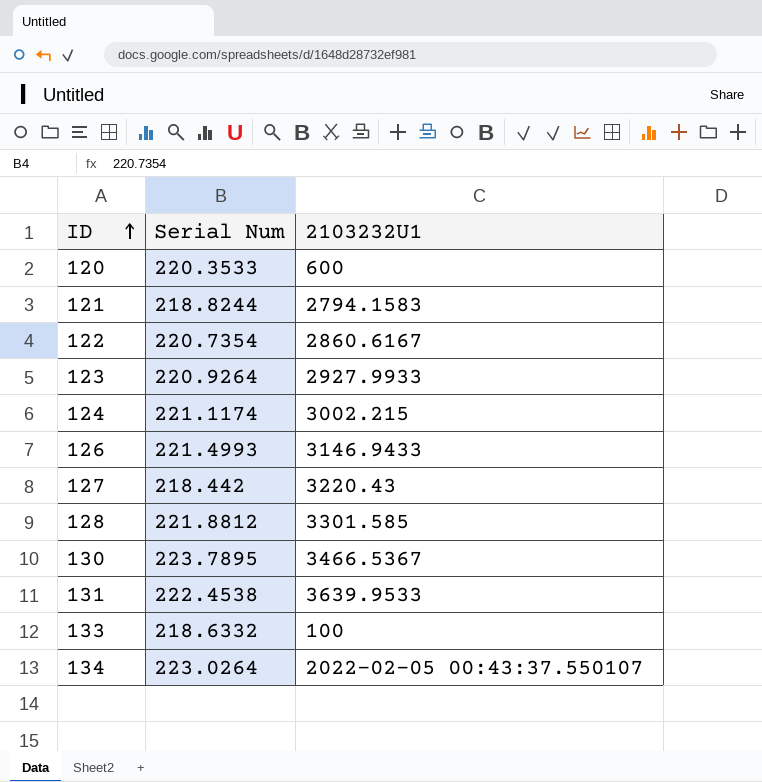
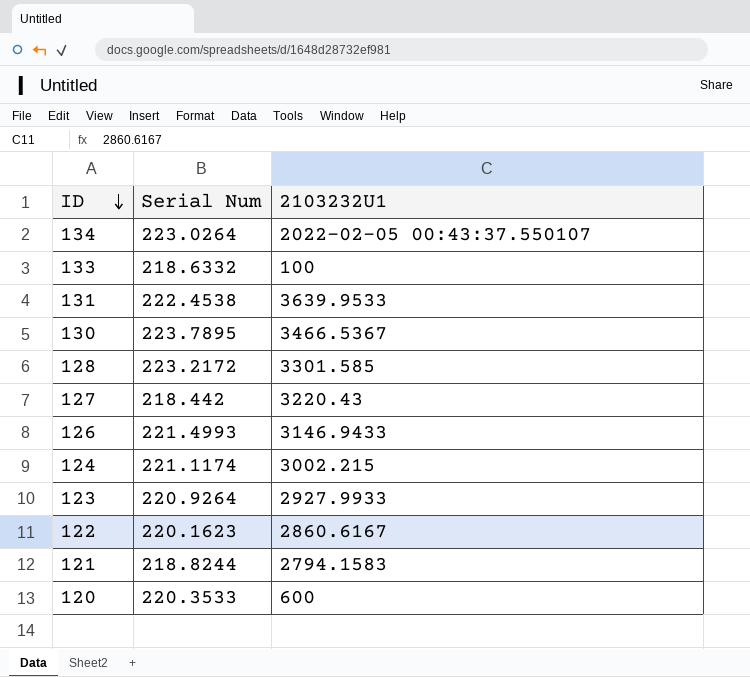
row order: ID ascending -> ID descending
128 | Serial Num: 221.8812 -> 223.2172
122 | Serial Num: 220.7354 -> 220.1623

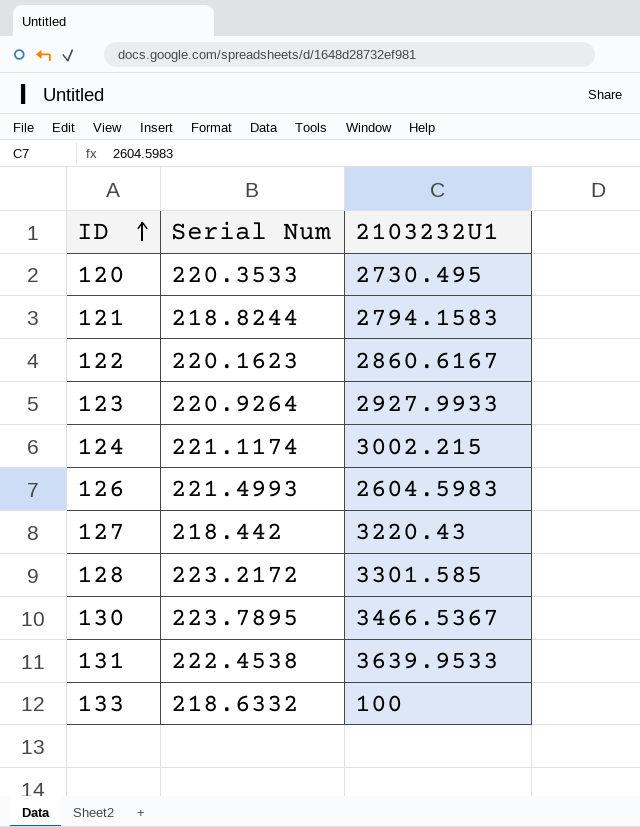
row order: ID descending -> ID ascending
row 134: 223.0264 | 2022-02-05 00:43:37.550107 -> none
120 | 2103232U1: 600 -> 2730.495
126 | 2103232U1: 3146.9433 -> 2604.5983

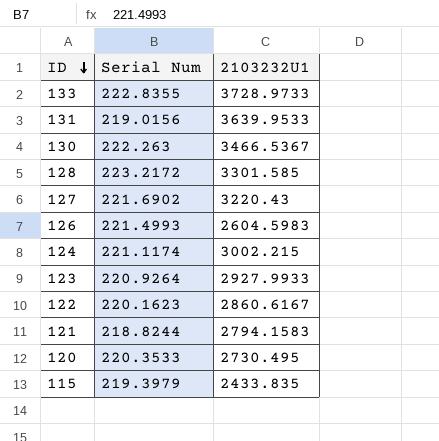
row order: ID ascending -> ID descending
133 | Serial Num: 218.6332 -> 222.8355
133 | 2103232U1: 100 -> 3728.9733
131 | Serial Num: 222.4538 -> 219.0156
130 | Serial Num: 223.7895 -> 222.263
127 | Serial Num: 218.442 -> 221.6902
row 115: none -> 219.3979 | 2433.835

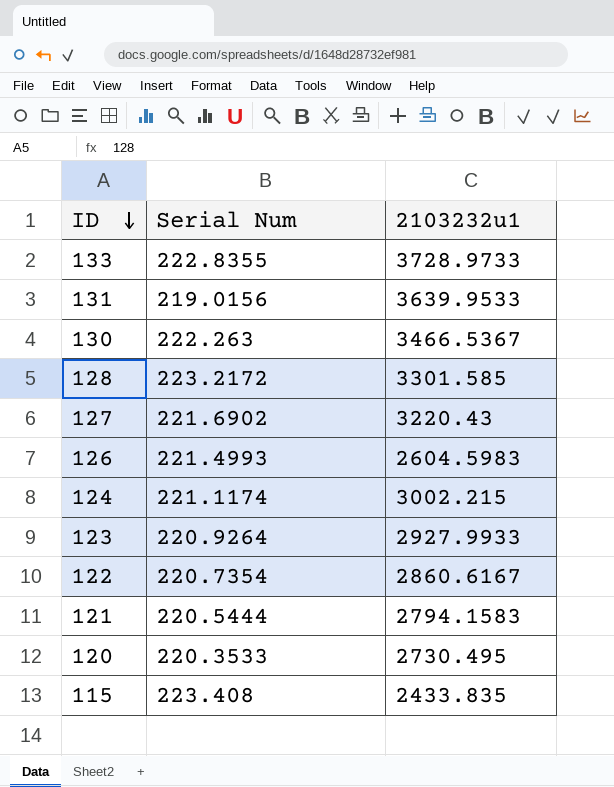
column name: 2103232U1 -> 2103232u1
122 | Serial Num: 220.1623 -> 220.7354
121 | Serial Num: 218.8244 -> 220.5444
115 | Serial Num: 219.3979 -> 223.408

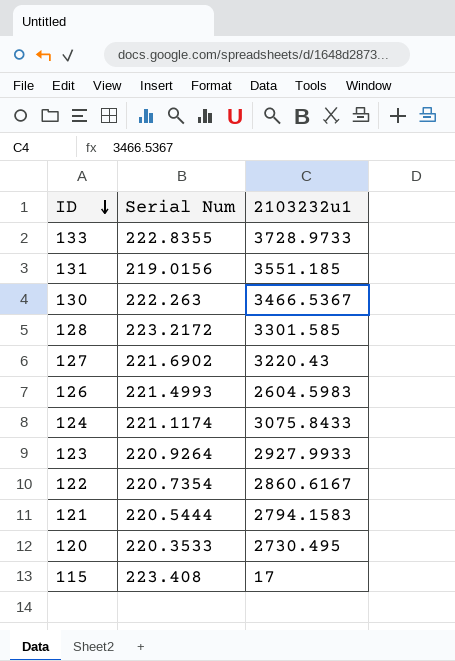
131 | 2103232u1: 3639.9533 -> 3551.185
124 | 2103232u1: 3002.215 -> 3075.8433
115 | 2103232u1: 2433.835 -> 17

